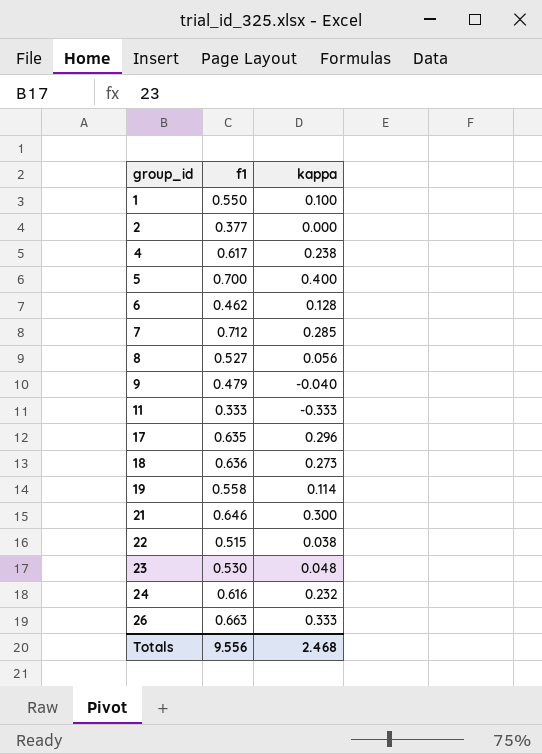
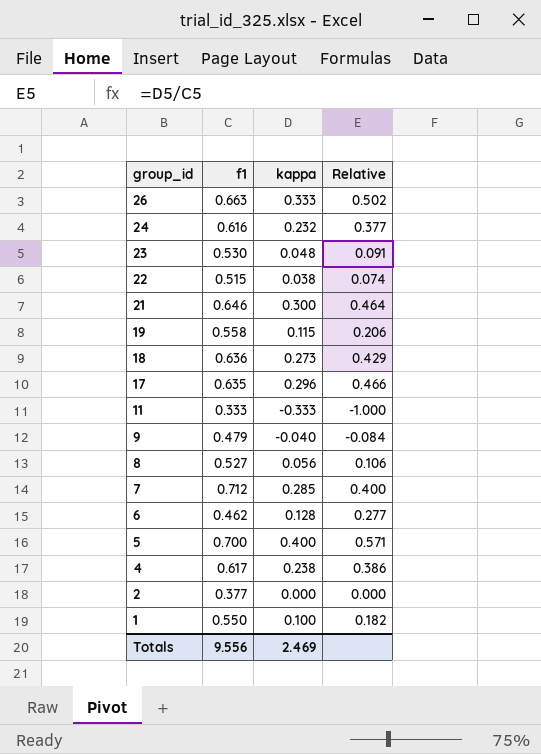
row order: group_id ascending -> group_id descending
column Relative | formula: none -> [kappa] / [f1]
19 | kappa: 0.114 -> 0.115
Totals | kappa: 2.468 -> 2.469

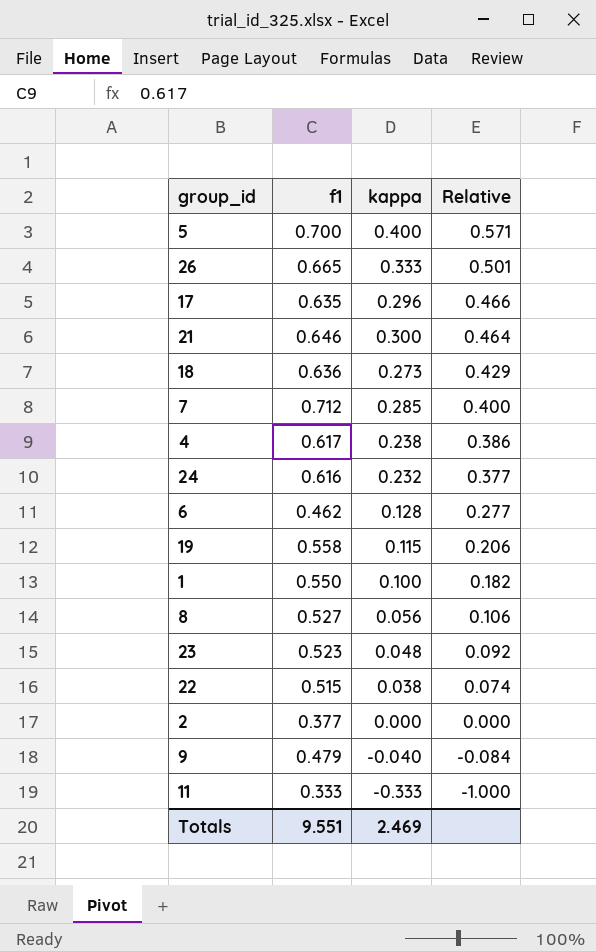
row order: group_id descending -> Relative descending
26 | f1: 0.663 -> 0.665
26 | Relative: 0.502 -> 0.501
23 | f1: 0.530 -> 0.523
23 | Relative: 0.091 -> 0.092
Totals | f1: 9.556 -> 9.551

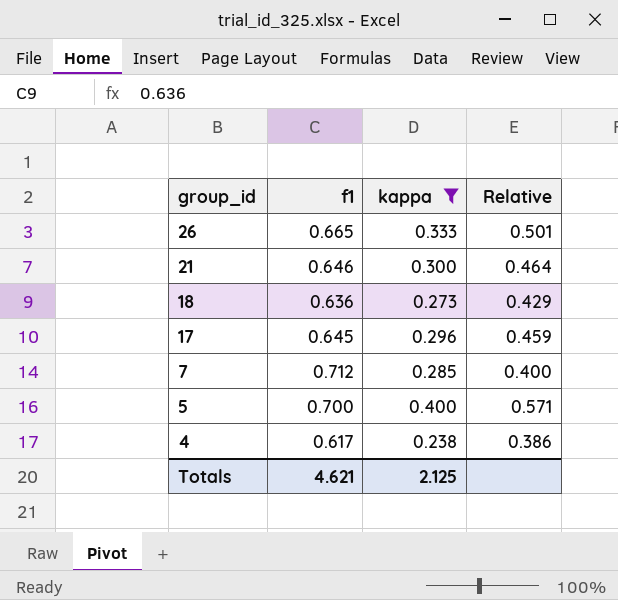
filter: none -> kappa >= 0.238
row order: Relative descending -> group_id descending
17 | f1: 0.635 -> 0.645
17 | Relative: 0.466 -> 0.459
Totals | f1: 9.551 -> 4.621
Totals | kappa: 2.469 -> 2.125

